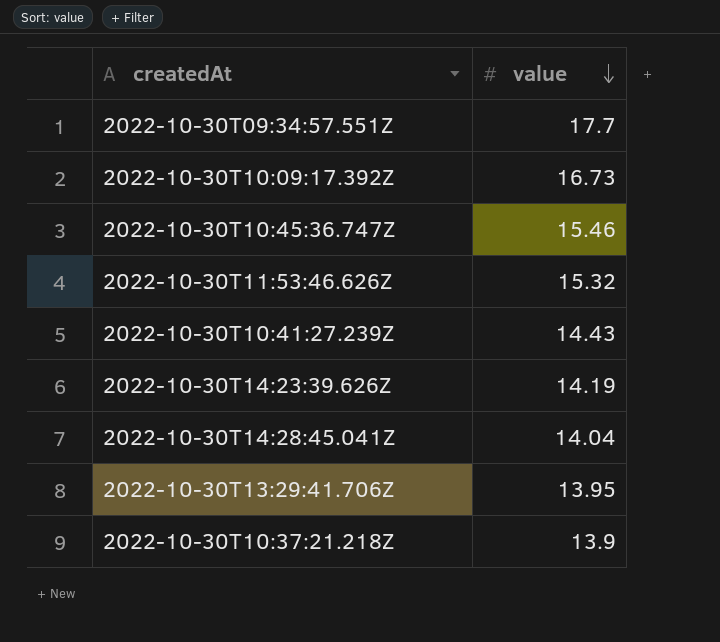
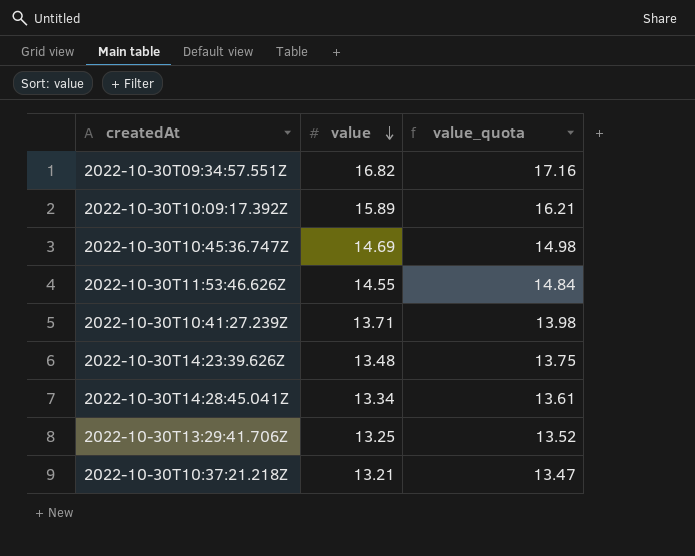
column value_quota | formula: none -> [value] * 1.02
2022-10-30T09:34:57.551Z | value: 17.7 -> 16.82
2022-10-30T10:09:17.392Z | value: 16.73 -> 15.89
2022-10-30T10:45:36.747Z | value: 15.46 -> 14.69
2022-10-30T11:53:46.626Z | value: 15.32 -> 14.55
2022-10-30T10:41:27.239Z | value: 14.43 -> 13.71
2022-10-30T14:23:39.626Z | value: 14.19 -> 13.48
2022-10-30T14:28:45.041Z | value: 14.04 -> 13.34
2022-10-30T13:29:41.706Z | value: 13.95 -> 13.25
2022-10-30T10:37:21.218Z | value: 13.9 -> 13.21

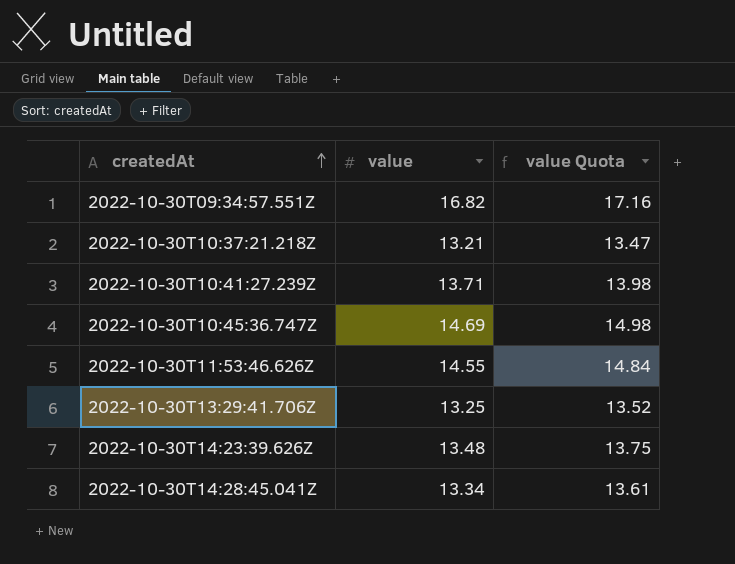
row order: value descending -> createdAt ascending
column name: value_quota -> value Quota
row 2022-10-30T10:09:17.392Z: 15.89 | 16.21 -> none

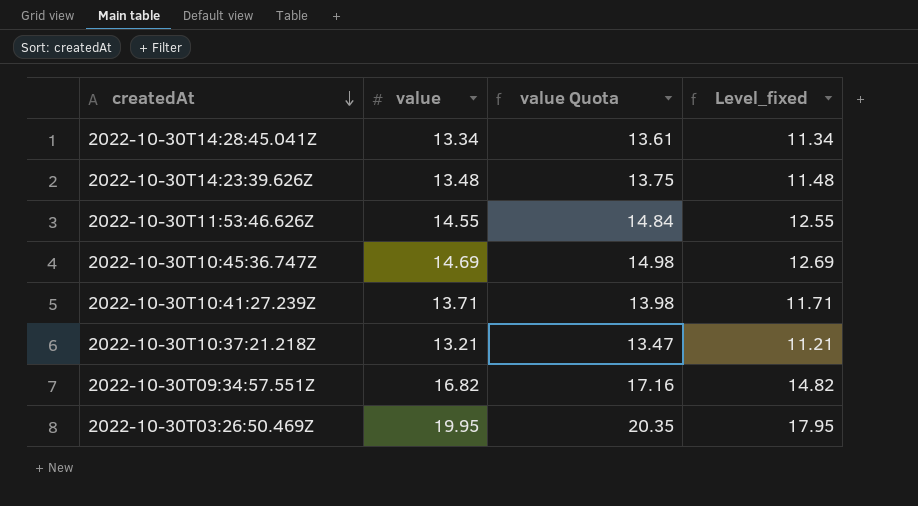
row order: createdAt ascending -> createdAt descending
column Level_fixed | formula: none -> [value] - 2
row 2022-10-30T13:29:41.706Z: 13.25 | 13.52 -> none
row 2022-10-30T03:26:50.469Z: none -> 19.95 | 20.35 | 17.95

